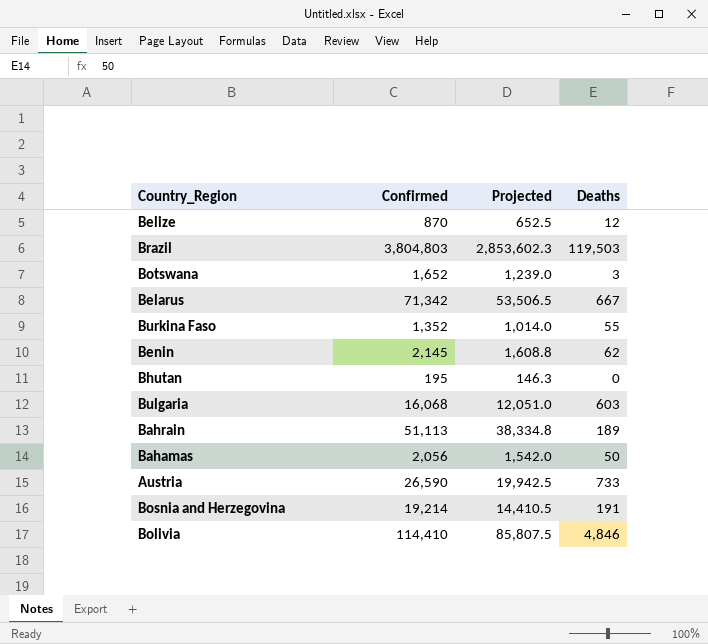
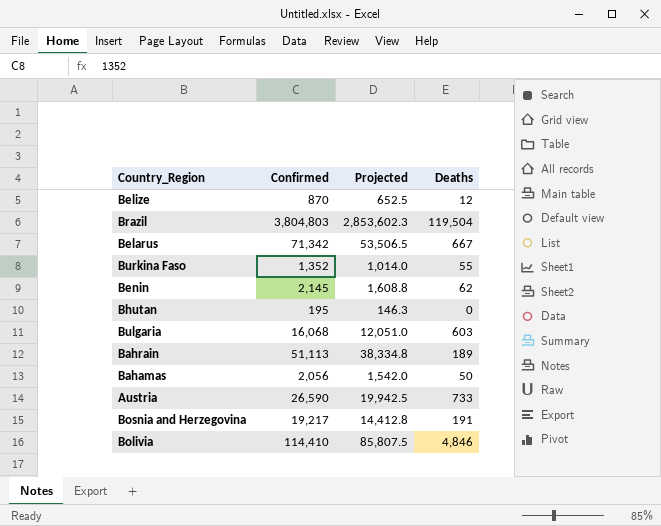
row Botswana: 1,652 | 1,239.0 | 3 -> none
Brazil | Deaths: 119,503 -> 119,504
Bosnia and Herzegovina | Confirmed: 19,214 -> 19,217
Bosnia and Herzegovina | Projected: 14,410.5 -> 14,412.8

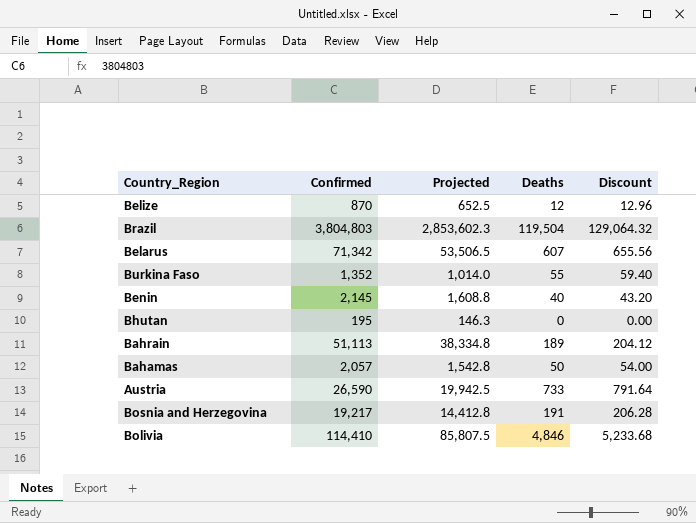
column Discount | formula: none -> [Deaths] * 1.08
row Bulgaria: 16,068 | 12,051.0 | 603 -> none
Belarus | Deaths: 667 -> 607
Benin | Deaths: 62 -> 40
Bahamas | Confirmed: 2,056 -> 2,057
Bahamas | Projected: 1,542.0 -> 1,542.8

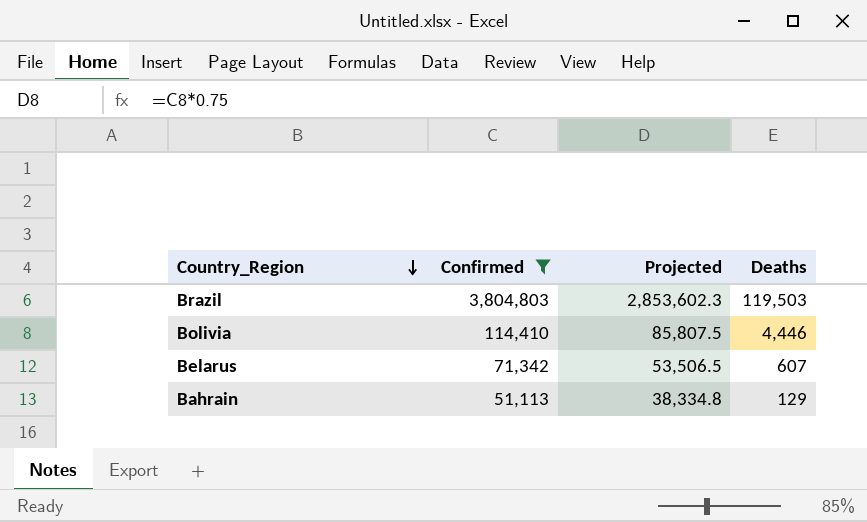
filter: none -> Confirmed >= 51,113
row order: none -> Country_Region descending
column Discount | formula: [Deaths] * 1.08 -> none
Brazil | Deaths: 119,504 -> 119,503
Bolivia | Deaths: 4,846 -> 4,446
Bahrain | Deaths: 189 -> 129

